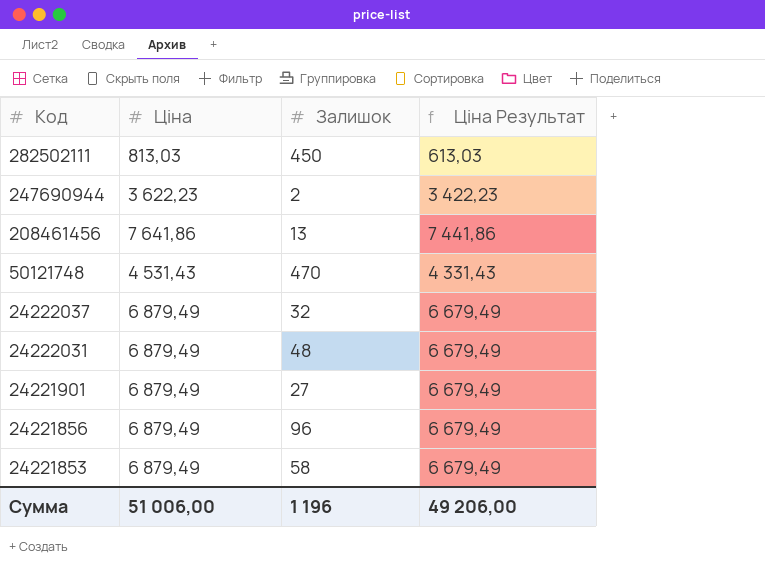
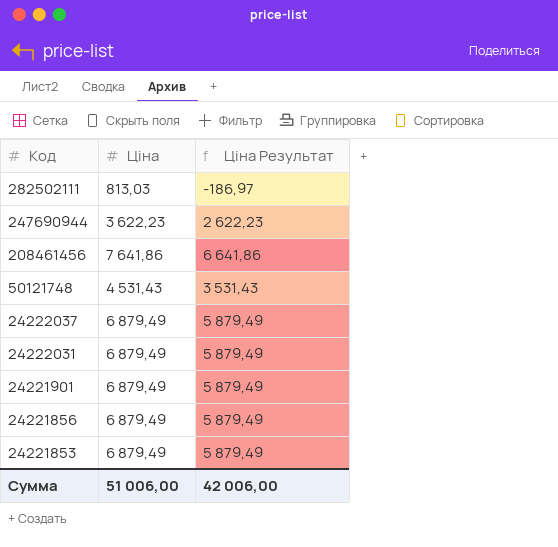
column Залишок | position: 3 -> none
column Ціна Результат | formula: [Ціна] - 200 -> [Ціна] - 1000
Сумма | Ціна Результат: 49 206,00 -> 42 006,00

